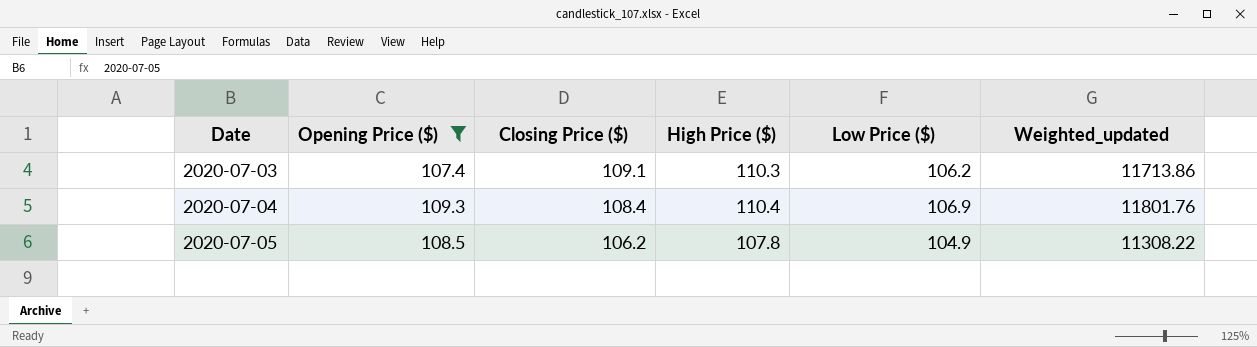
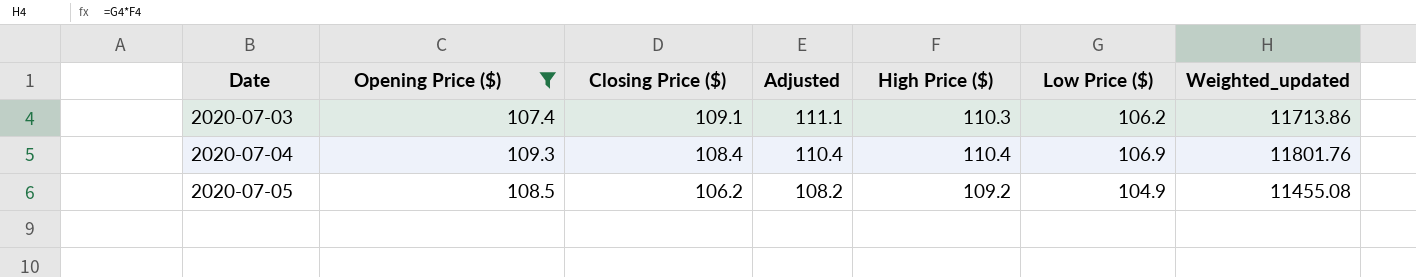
column Adjusted | formula: none -> [Closing Price ($)] + 2
2020-07-05 | High Price ($): 107.8 -> 109.2
2020-07-05 | Weighted_updated: 11308.22 -> 11455.08

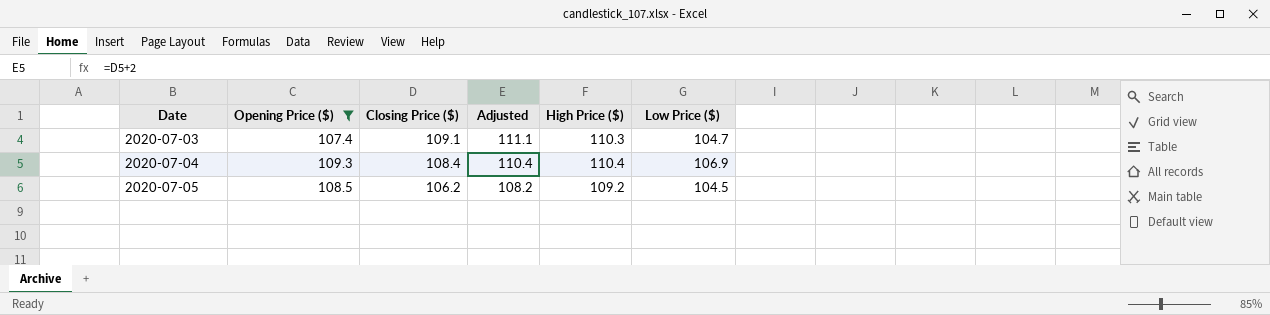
column Weighted_updated | formula: [High Price ($)] * [Low Price ($)] -> none
2020-07-03 | Low Price ($): 106.2 -> 104.7
2020-07-05 | Low Price ($): 104.9 -> 104.5

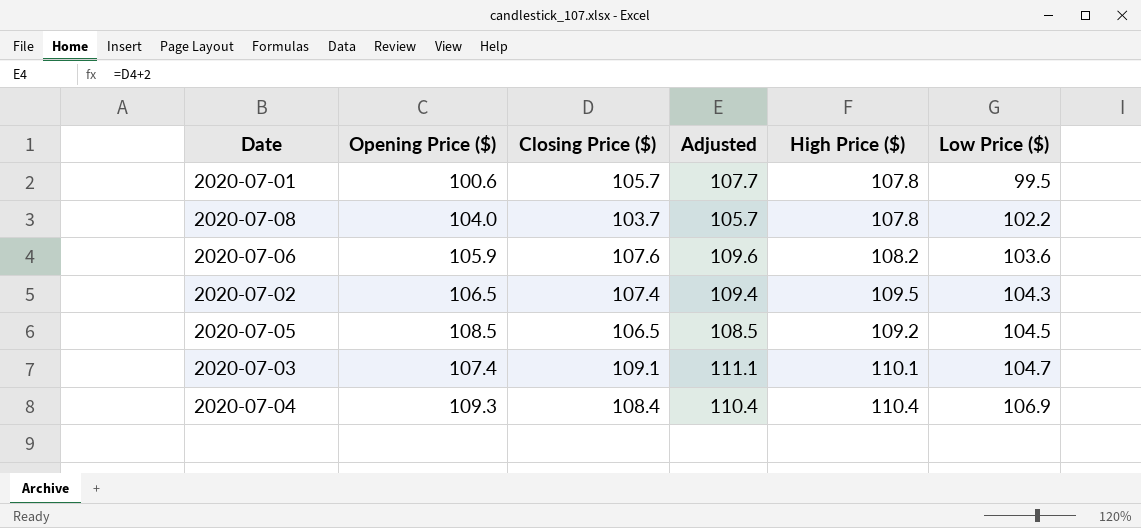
filter: Opening Price ($) >= 107.4 -> none
row order: Date ascending -> Low Price ($) ascending
2020-07-05 | Closing Price ($): 106.2 -> 106.5
2020-07-05 | Adjusted: 108.2 -> 108.5
2020-07-03 | High Price ($): 110.3 -> 110.1

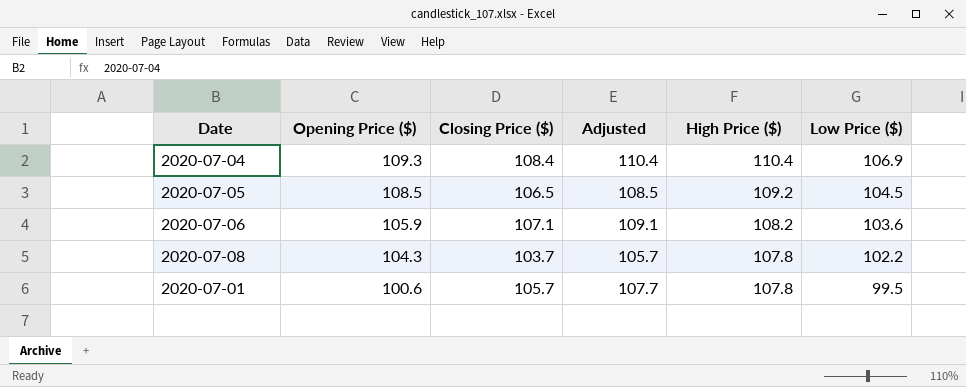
row order: Low Price ($) ascending -> Opening Price ($) descending
row 2020-07-02: 106.5 | 107.4 | 109.4 | 109.5 | 104.3 -> none
row 2020-07-03: 107.4 | 109.1 | 111.1 | 110.1 | 104.7 -> none
2020-07-06 | Closing Price ($): 107.6 -> 107.1
2020-07-06 | Adjusted: 109.6 -> 109.1
2020-07-08 | Opening Price ($): 104.0 -> 104.3

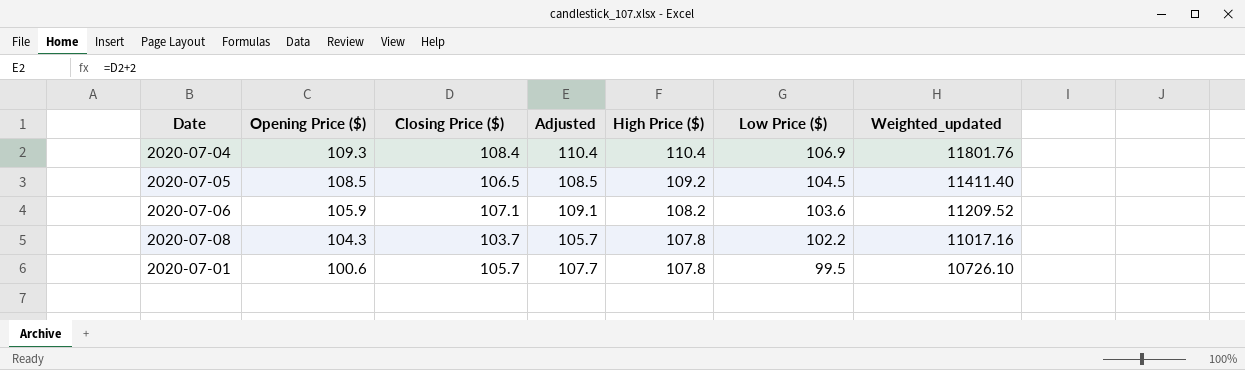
column Weighted_updated | formula: none -> [High Price ($)] * [Low Price ($)]

